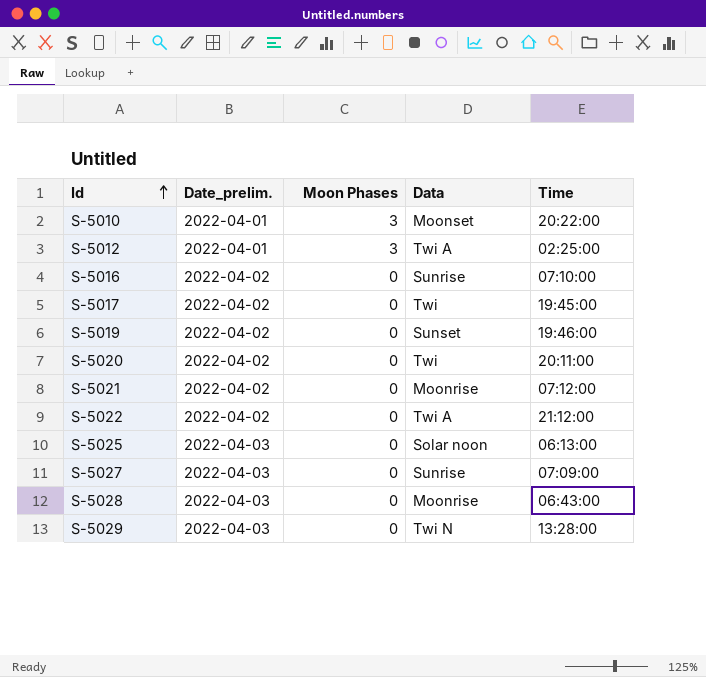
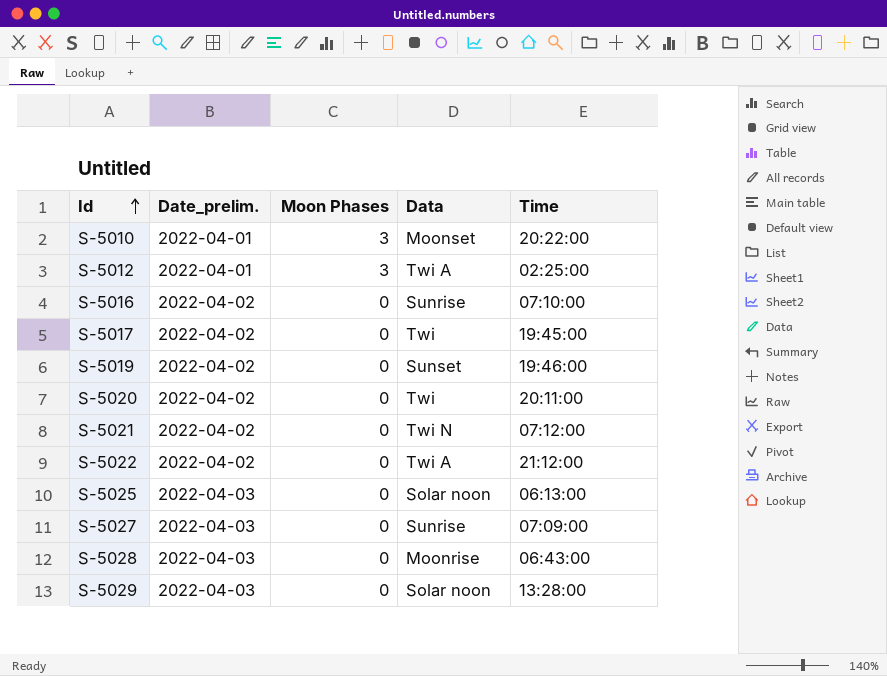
S-5021 | Data: Moonrise -> Twi N
S-5029 | Data: Twi N -> Solar noon

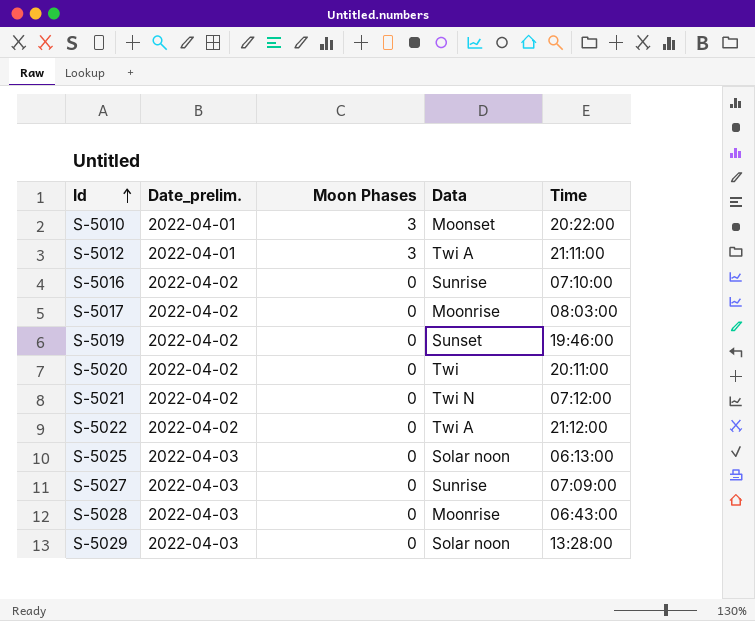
S-5012 | Time: 02:25:00 -> 21:11:00
S-5017 | Data: Twi -> Moonrise
S-5017 | Time: 19:45:00 -> 08:03:00

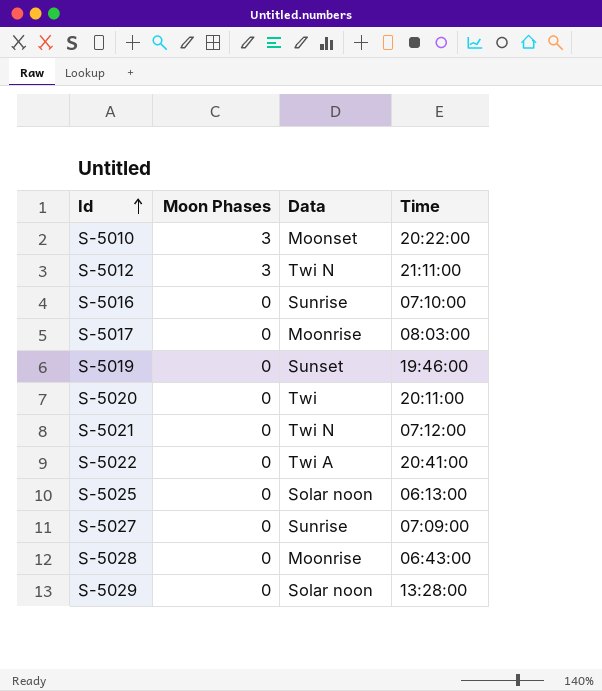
column Date_prelim. | position: 2 -> none
S-5012 | Data: Twi A -> Twi N
S-5022 | Time: 21:12:00 -> 20:41:00

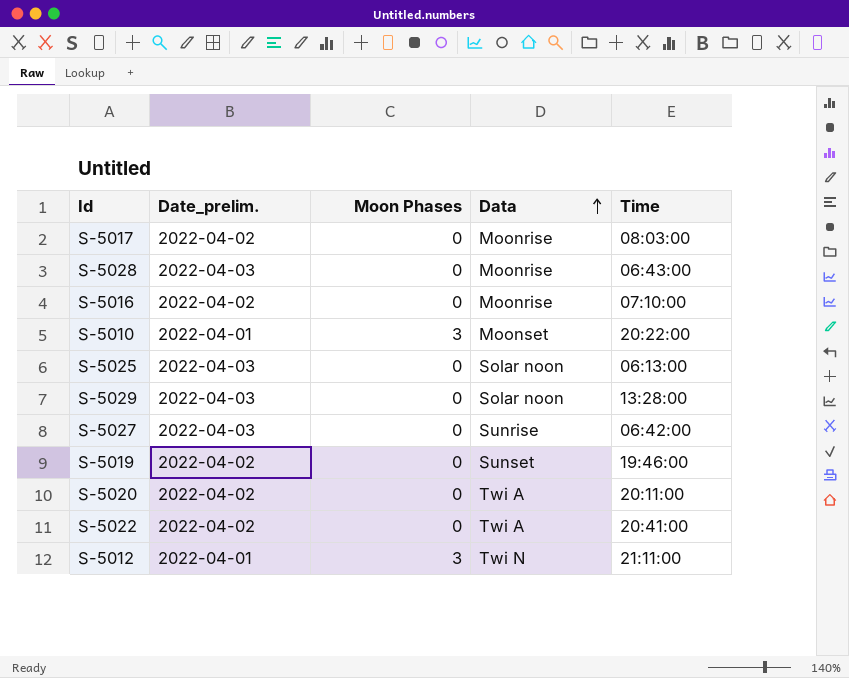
row order: Id ascending -> Data ascending
column Date_prelim. | position: none -> 2
row S-5021: 0 | Twi N | 07:12:00 -> none
S-5016 | Data: Sunrise -> Moonrise
S-5027 | Time: 07:09:00 -> 06:42:00
S-5020 | Data: Twi -> Twi A

